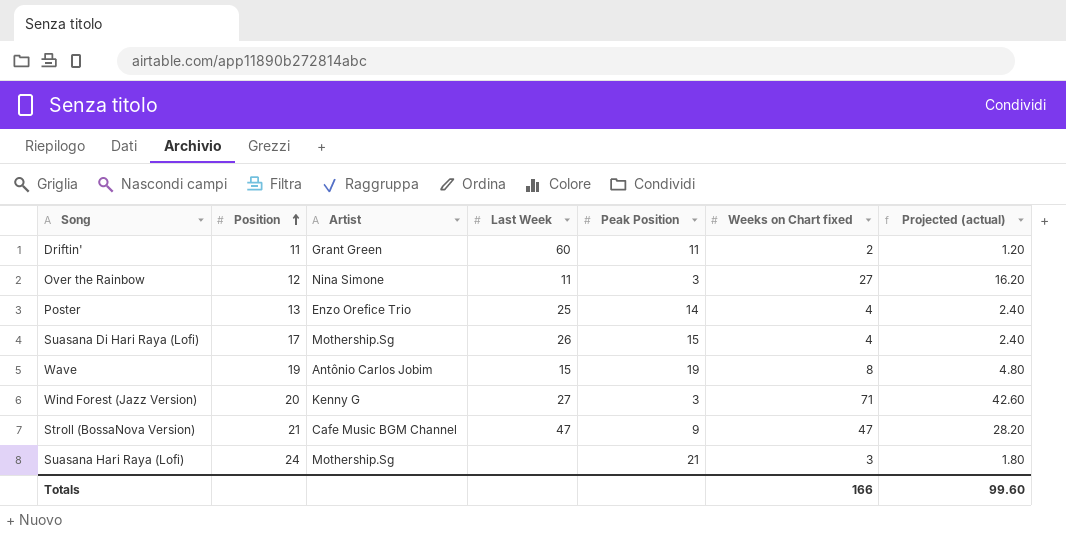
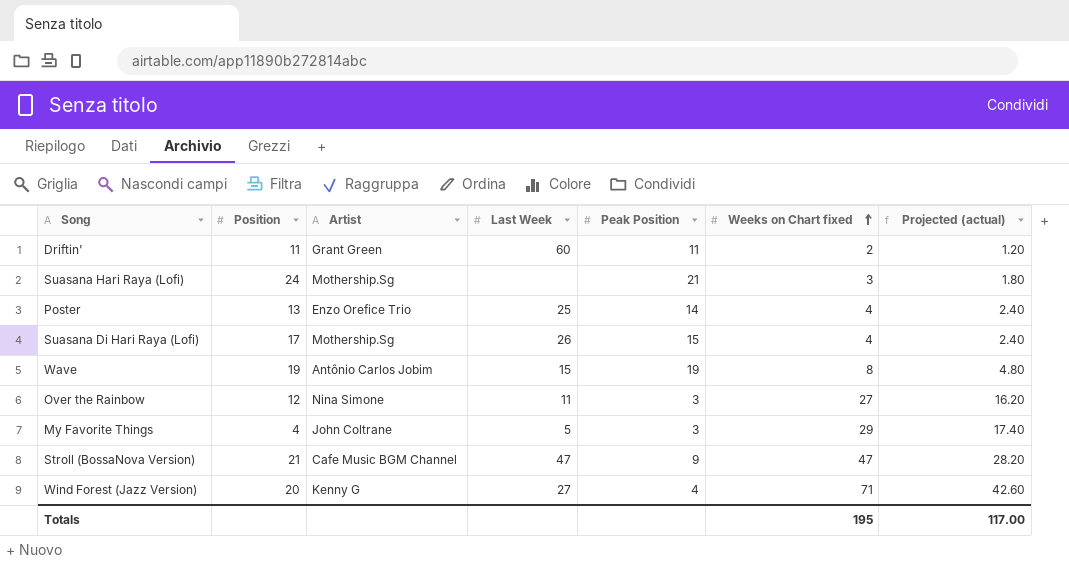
row order: Position ascending -> Weeks on Chart fixed ascending
row My Favorite Things: none -> 4 | John Coltrane | 5 | 3 | 29 | 17.40
Wind Forest (Jazz Version) | Peak Position: 3 -> 4
Totals | Weeks on Chart fixed: 166 -> 195
Totals | Projected (actual): 99.60 -> 117.00

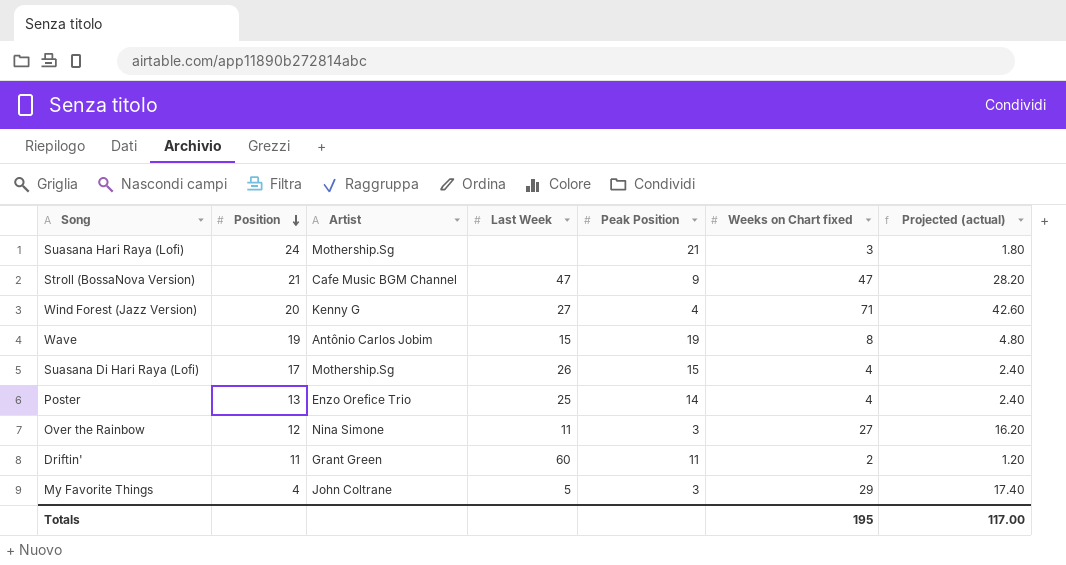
row order: Weeks on Chart fixed ascending -> Position descending

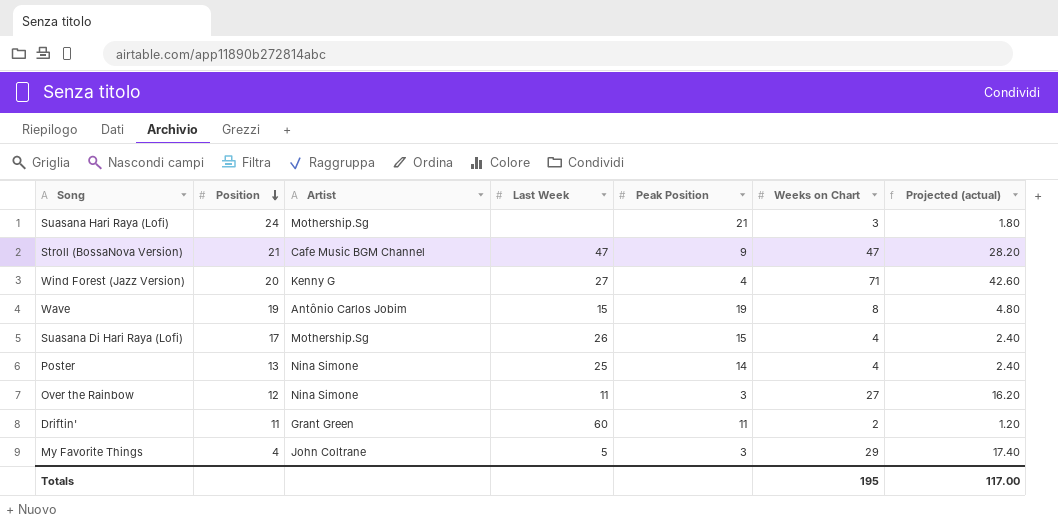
column name: Weeks on Chart fixed -> Weeks on Chart
Poster | Artist: Enzo Orefice Trio -> Nina Simone

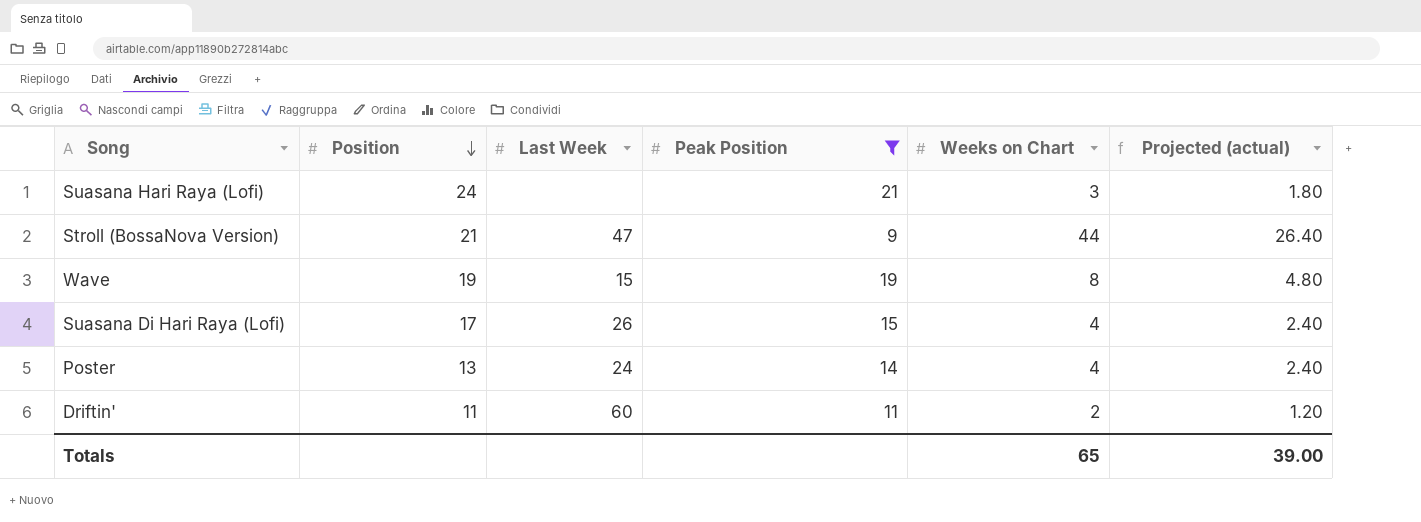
filter: none -> Peak Position >= 9
column Artist | position: 3 -> none
Stroll (BossaNova Version) | Weeks on Chart: 47 -> 44
Stroll (BossaNova Version) | Projected (actual): 28.20 -> 26.40
Poster | Last Week: 25 -> 24
Totals | Weeks on Chart: 195 -> 65
Totals | Projected (actual): 117.00 -> 39.00

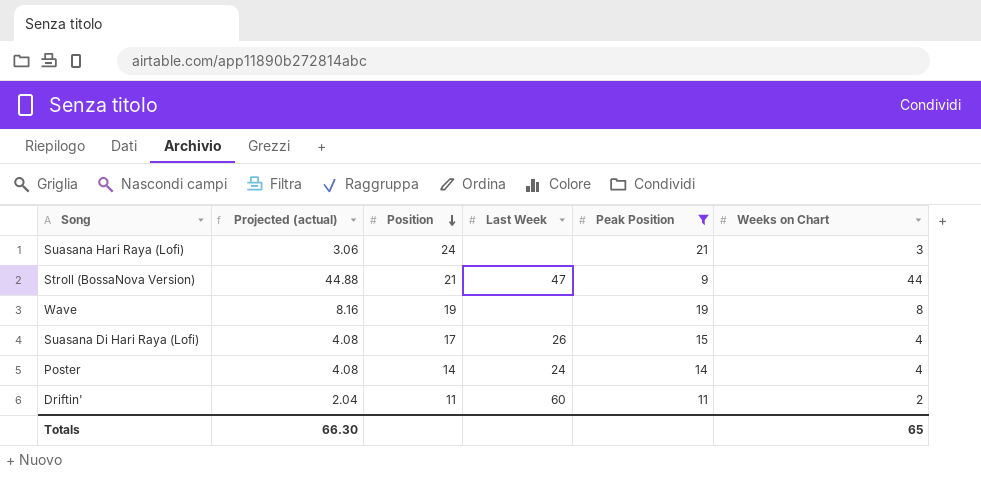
column Projected (actual) | formula: [Weeks on Chart] * 0.6 -> [Weeks on Chart] * 1.02
column Projected (actual) | position: 6 -> 2
Wave | Last Week: 15 -> none
Poster | Position: 13 -> 14
Totals | Projected (actual): 39.00 -> 66.30

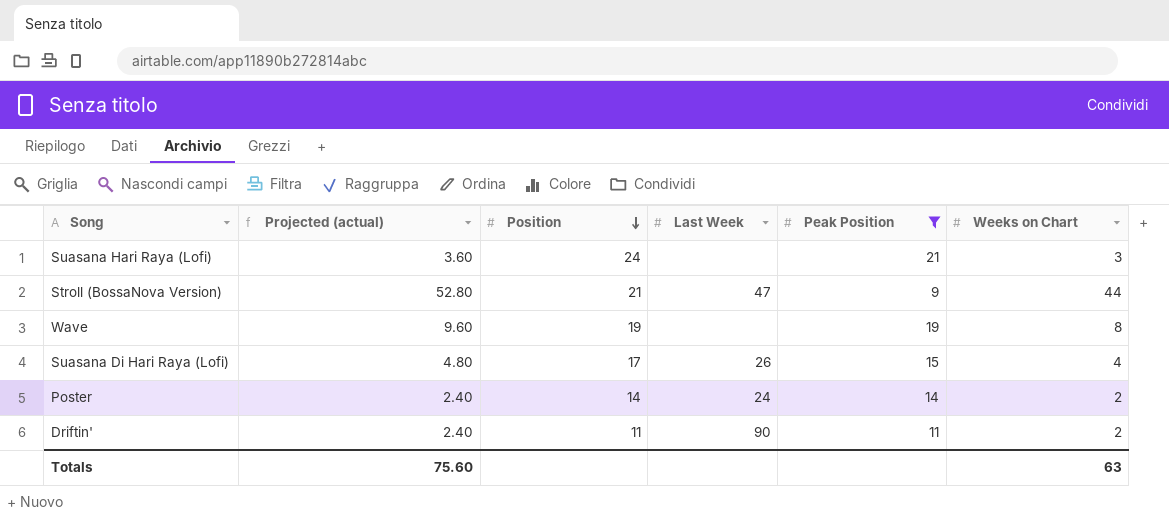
column Projected (actual) | formula: [Weeks on Chart] * 1.02 -> [Weeks on Chart] * 1.2
Poster | Weeks on Chart: 4 -> 2
Driftin' | Last Week: 60 -> 90
Totals | Projected (actual): 66.30 -> 75.60
Totals | Weeks on Chart: 65 -> 63

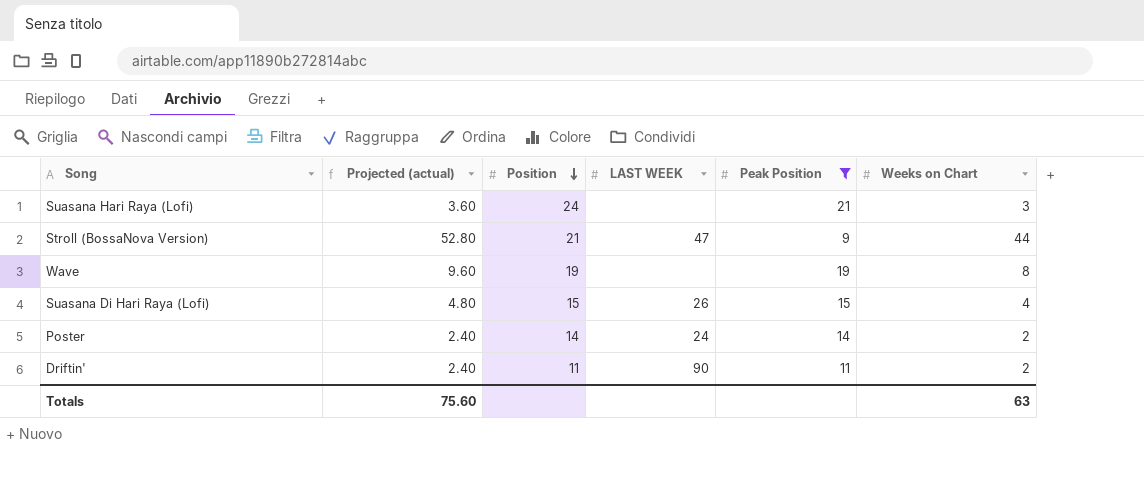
column name: Last Week -> LAST WEEK
Suasana Di Hari Raya (Lofi) | Position: 17 -> 15

